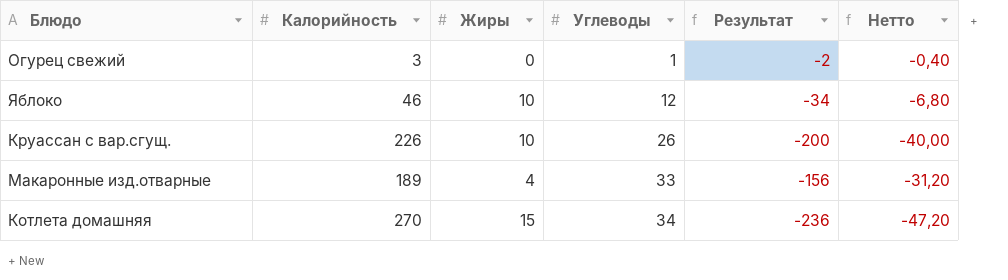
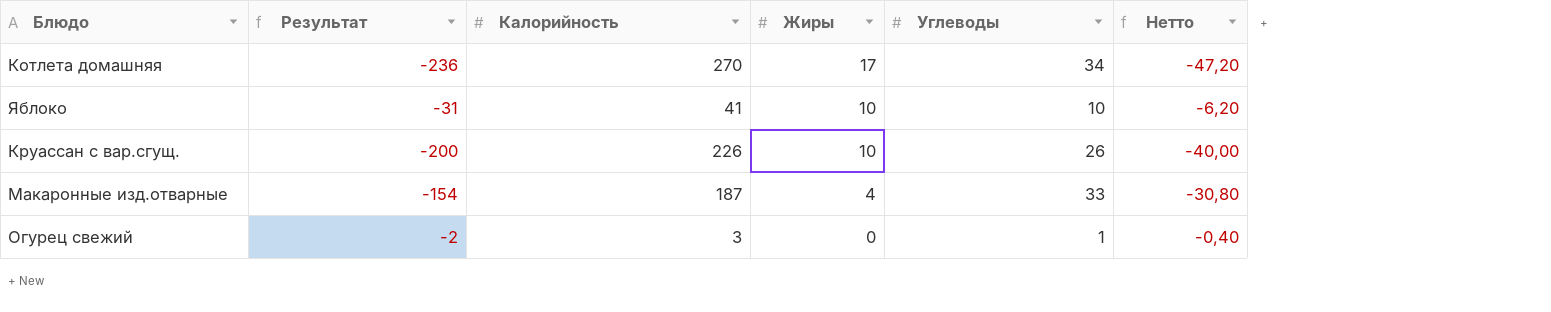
row order: Углеводы ascending -> Жиры descending
column Результат | position: 5 -> 2
Котлета домашняя | Жиры: 15 -> 17
Яблоко | Результат: -34 -> -31
Яблоко | Калорийность: 46 -> 41
Яблоко | Углеводы: 12 -> 10
Яблоко | Нетто: -6,80 -> -6,20
Макаронные изд.отварные | Результат: -156 -> -154
Макаронные изд.отварные | Калорийность: 189 -> 187
Макаронные изд.отварные | Нетто: -31,20 -> -30,80

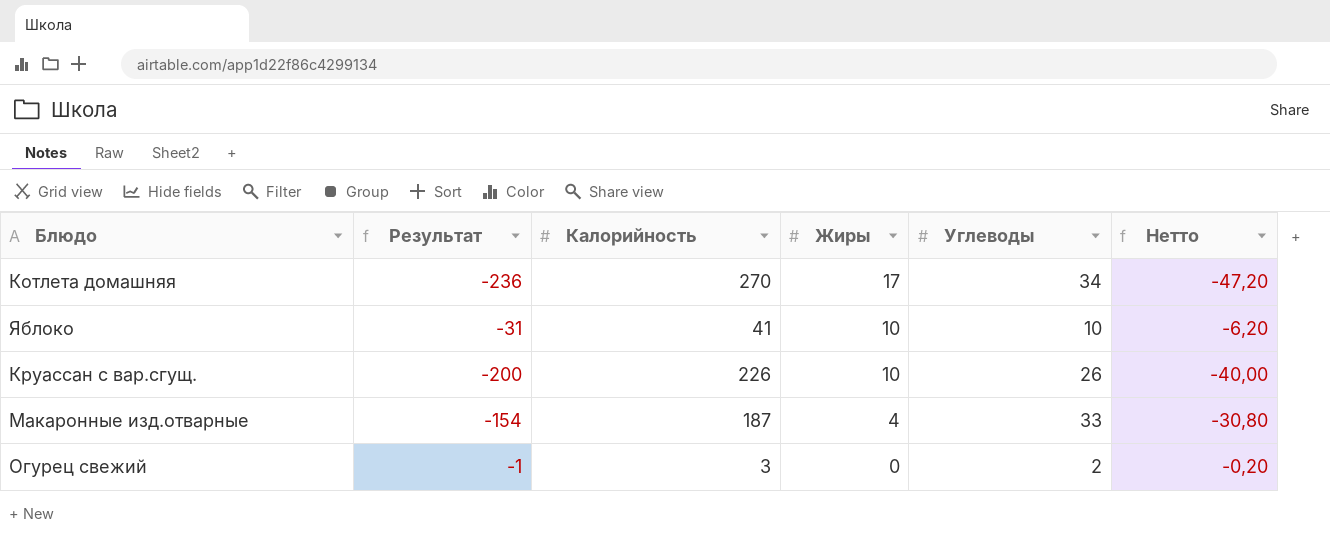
Огурец свежий | Результат: -2 -> -1
Огурец свежий | Углеводы: 1 -> 2
Огурец свежий | Нетто: -0,40 -> -0,20

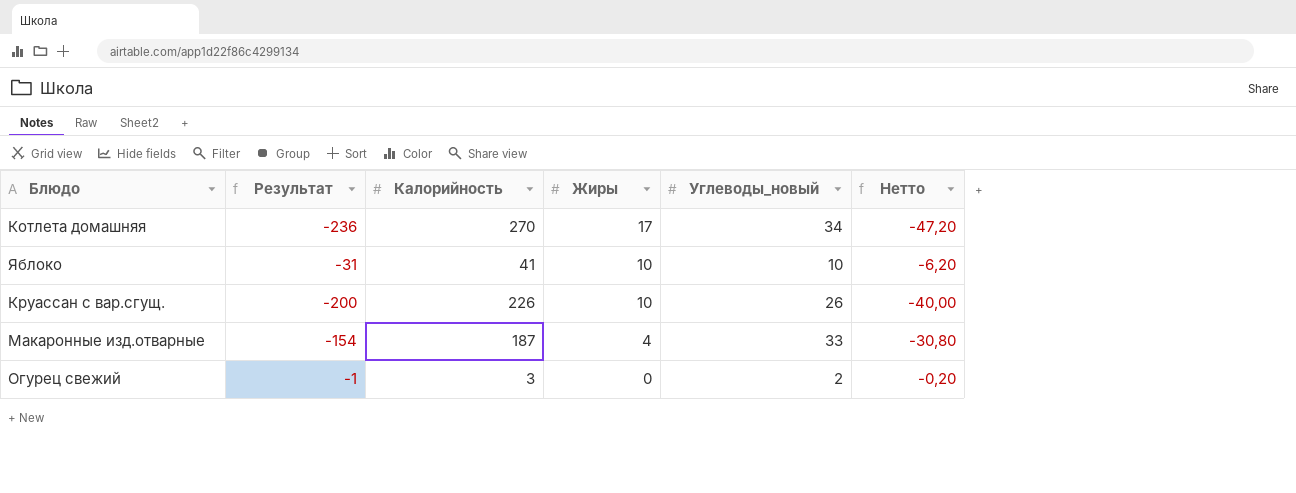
column name: Углеводы -> Углеводы_новый

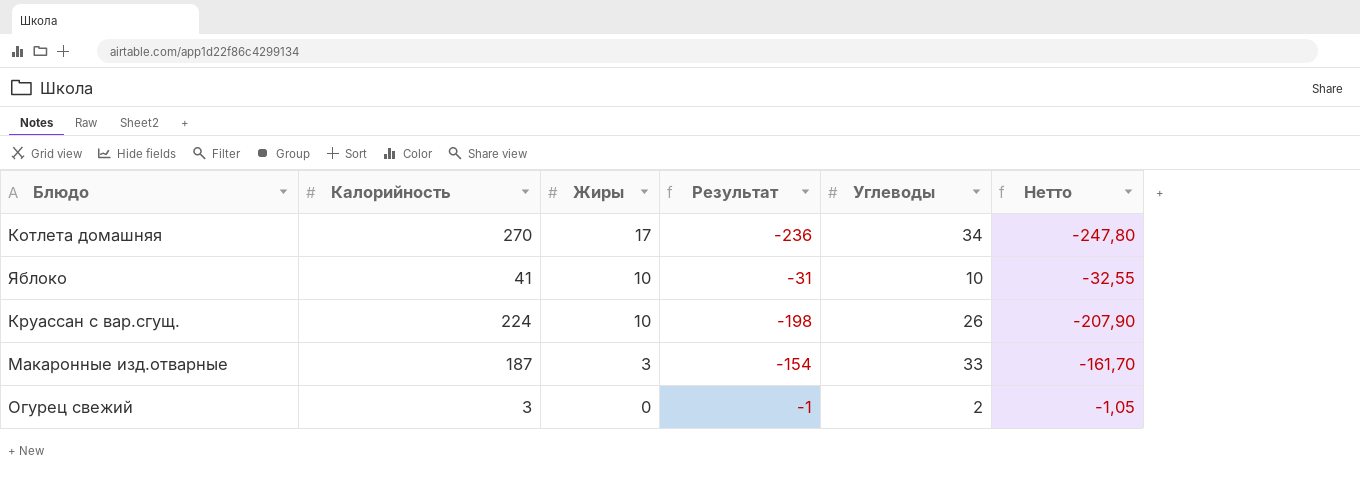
column Результат | position: 2 -> 4
column name: Углеводы_новый -> Углеводы
column Нетто | formula: [Результат] * 0,2 -> [Результат] * 1,05
Круассан с вар.сгущ. | Калорийность: 226 -> 224
Круассан с вар.сгущ. | Результат: -200 -> -198
Макаронные изд.отварные | Жиры: 4 -> 3

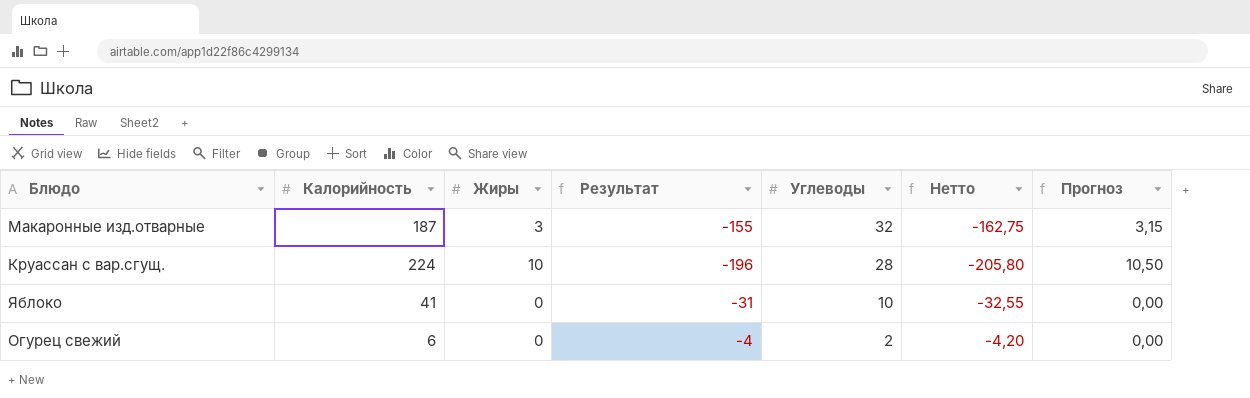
row order: Жиры descending -> Углеводы descending
column Прогноз | formula: none -> [Жиры] * 1,05
row Котлета домашняя: 270 | 17 | -236 | 34 | -247,80 -> none
Макаронные изд.отварные | Результат: -154 -> -155
Макаронные изд.отварные | Углеводы: 33 -> 32
Макаронные изд.отварные | Нетто: -161,70 -> -162,75
Круассан с вар.сгущ. | Результат: -198 -> -196
Круассан с вар.сгущ. | Углеводы: 26 -> 28
Круассан с вар.сгущ. | Нетто: -207,90 -> -205,80
Яблоко | Жиры: 10 -> 0
Огурец свежий | Калорийность: 3 -> 6
Огурец свежий | Результат: -1 -> -4
Огурец свежий | Нетто: -1,05 -> -4,20

